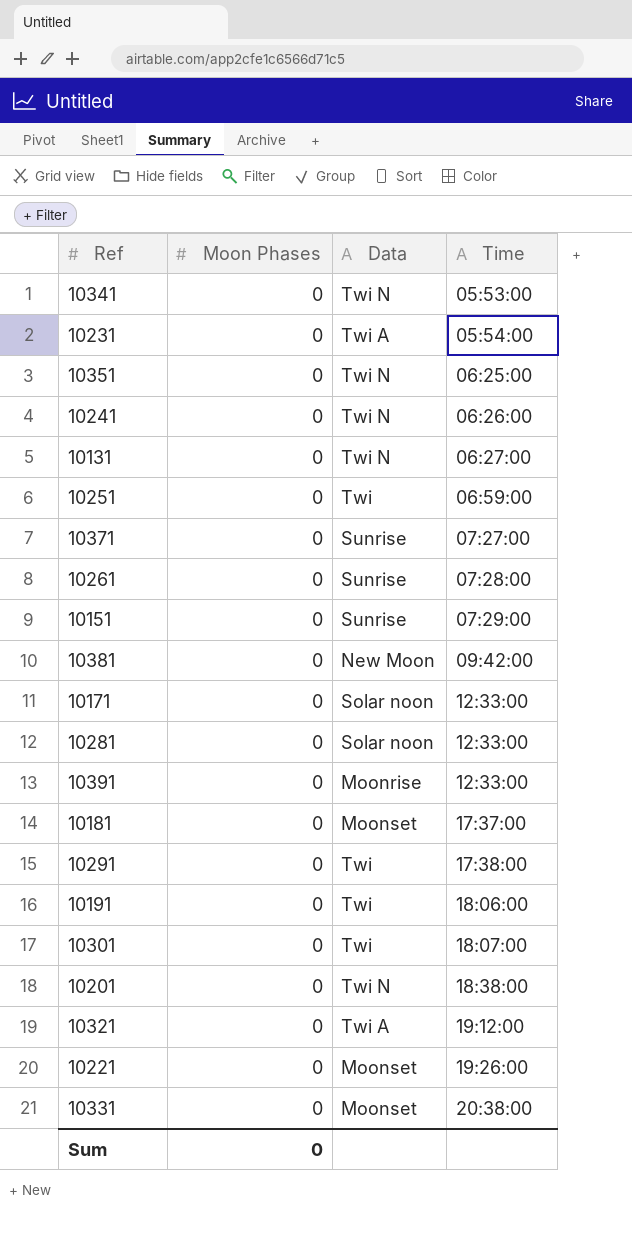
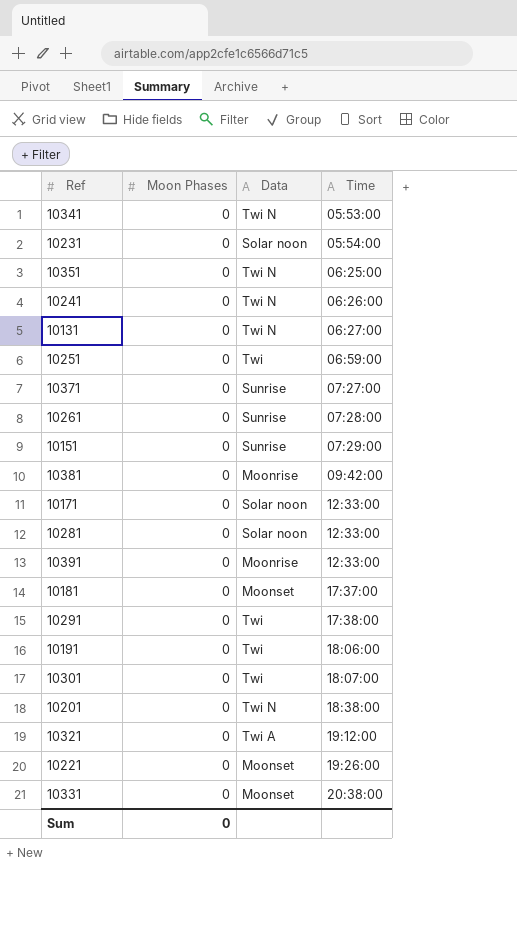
10231 | Data: Twi A -> Solar noon
10381 | Data: New Moon -> Moonrise

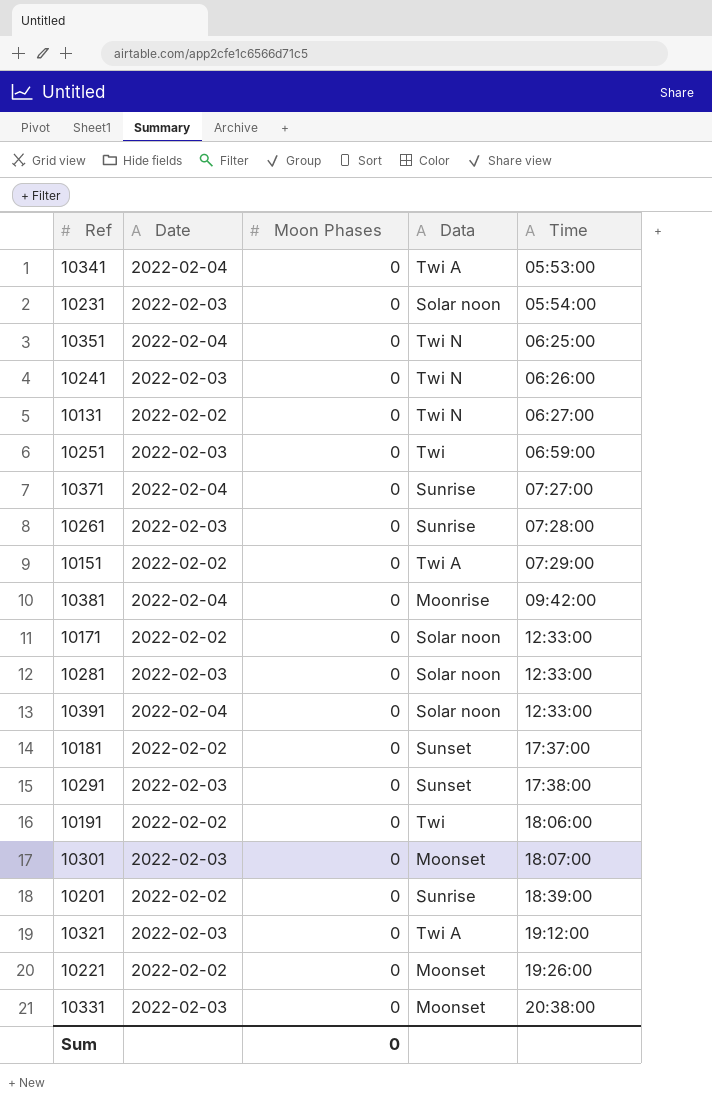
column Date | position: none -> 2
10341 | Data: Twi N -> Twi A
10151 | Data: Sunrise -> Twi A
10391 | Data: Moonrise -> Solar noon
10181 | Data: Moonset -> Sunset
10291 | Data: Twi -> Sunset
10301 | Data: Twi -> Moonset
10201 | Data: Twi N -> Sunrise
10201 | Time: 18:38:00 -> 18:39:00

